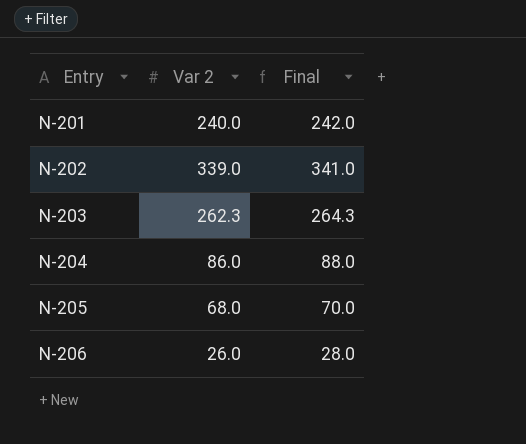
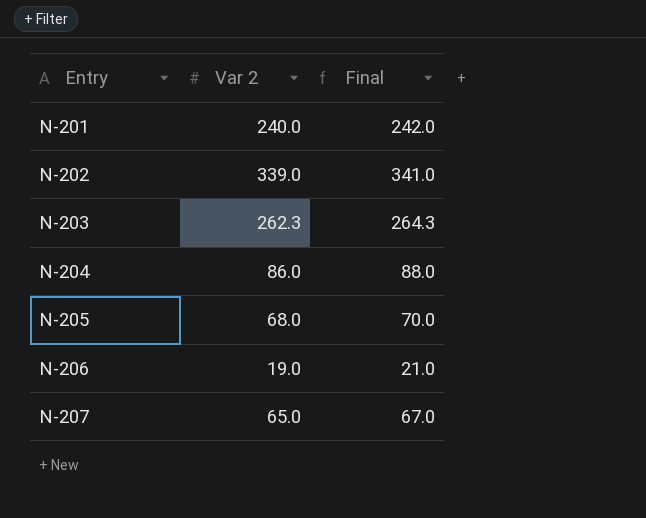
N-206 | Var 2: 26.0 -> 19.0
N-206 | Final: 28.0 -> 21.0
row N-207: none -> 65.0 | 67.0

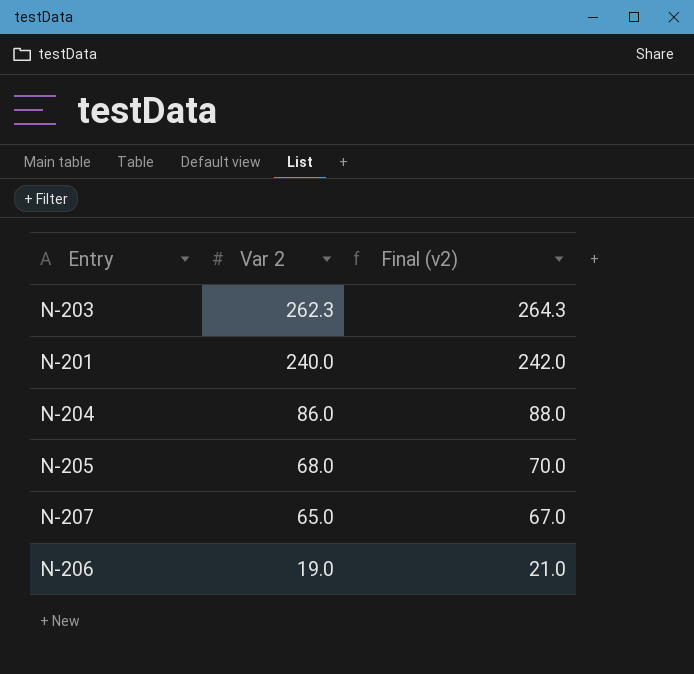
row order: Entry ascending -> Var 2 descending
column name: Final -> Final (v2)
row N-202: 339.0 | 341.0 -> none

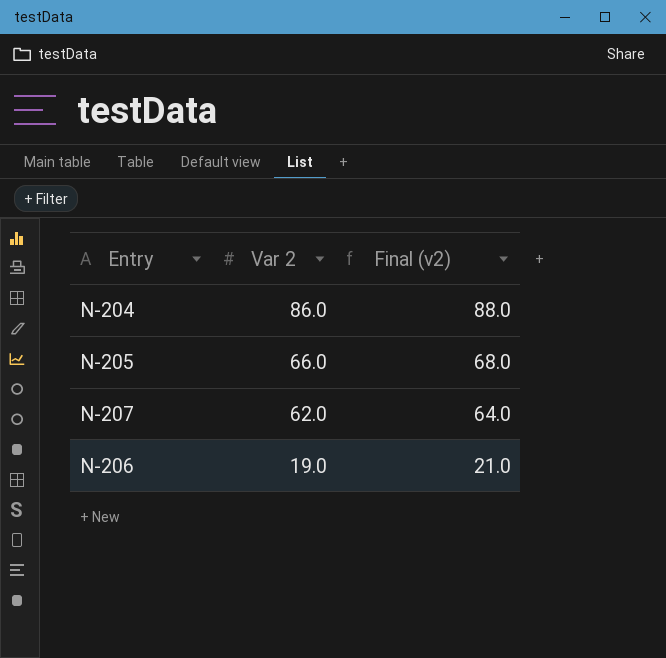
row N-203: 262.3 | 264.3 -> none
row N-201: 240.0 | 242.0 -> none
N-205 | Var 2: 68.0 -> 66.0
N-205 | Final (v2): 70.0 -> 68.0
N-207 | Var 2: 65.0 -> 62.0
N-207 | Final (v2): 67.0 -> 64.0

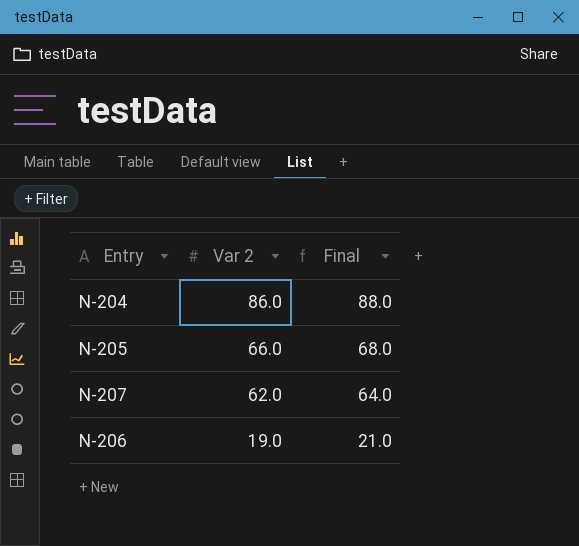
column name: Final (v2) -> Final

